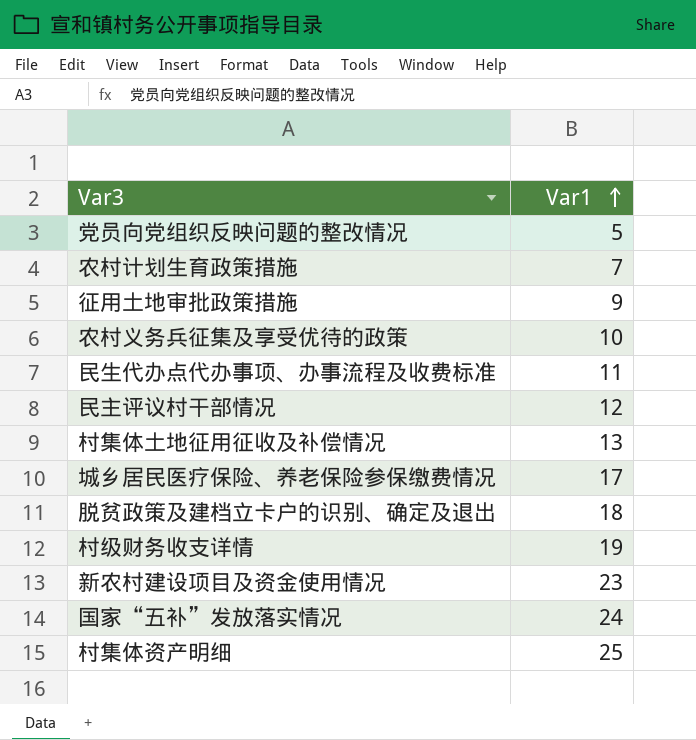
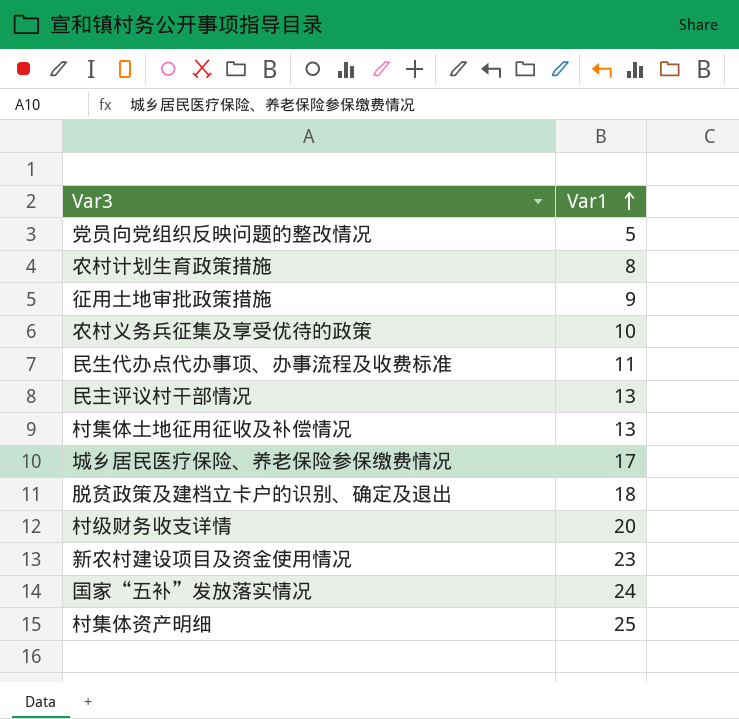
农村计划生育政策措施 | Var1: 7 -> 8
民主评议村干部情况 | Var1: 12 -> 13
村级财务收支详情 | Var1: 19 -> 20

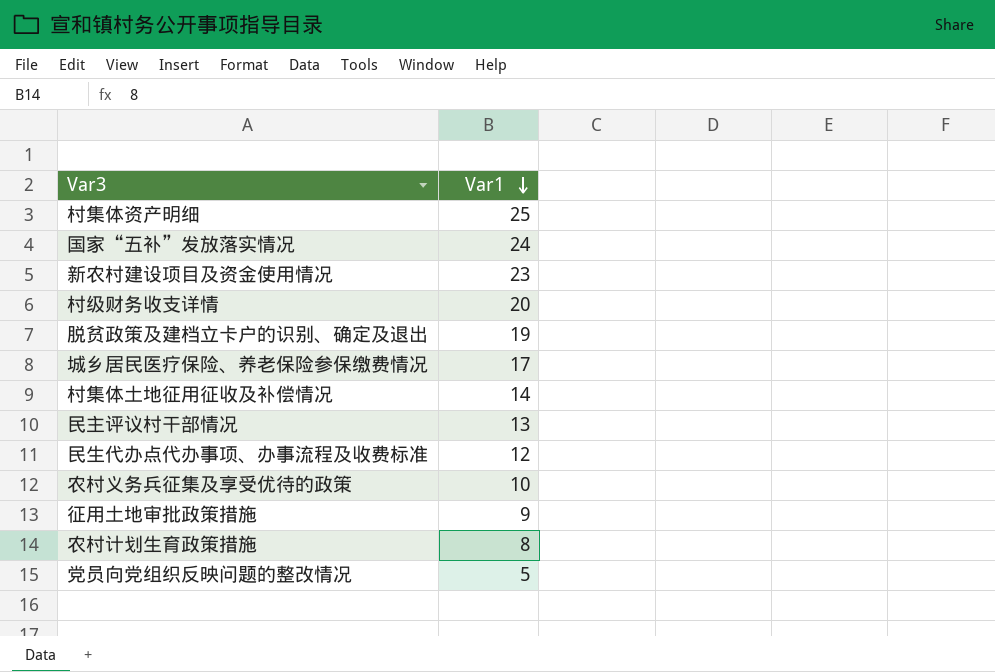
row order: Var1 ascending -> Var1 descending
脱贫政策及建档立卡户的识别、确定及退出 | Var1: 18 -> 19
村集体土地征用征收及补偿情况 | Var1: 13 -> 14
民生代办点代办事项、办事流程及收费标准 | Var1: 11 -> 12

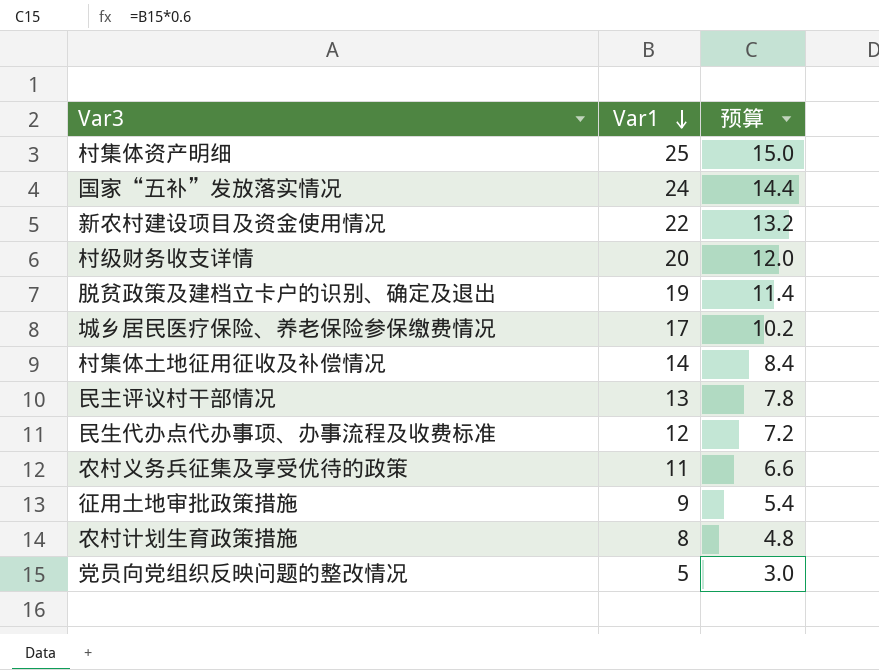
column 预算 | formula: none -> [Var1] * 0.6
新农村建设项目及资金使用情况 | Var1: 23 -> 22
农村义务兵征集及享受优待的政策 | Var1: 10 -> 11

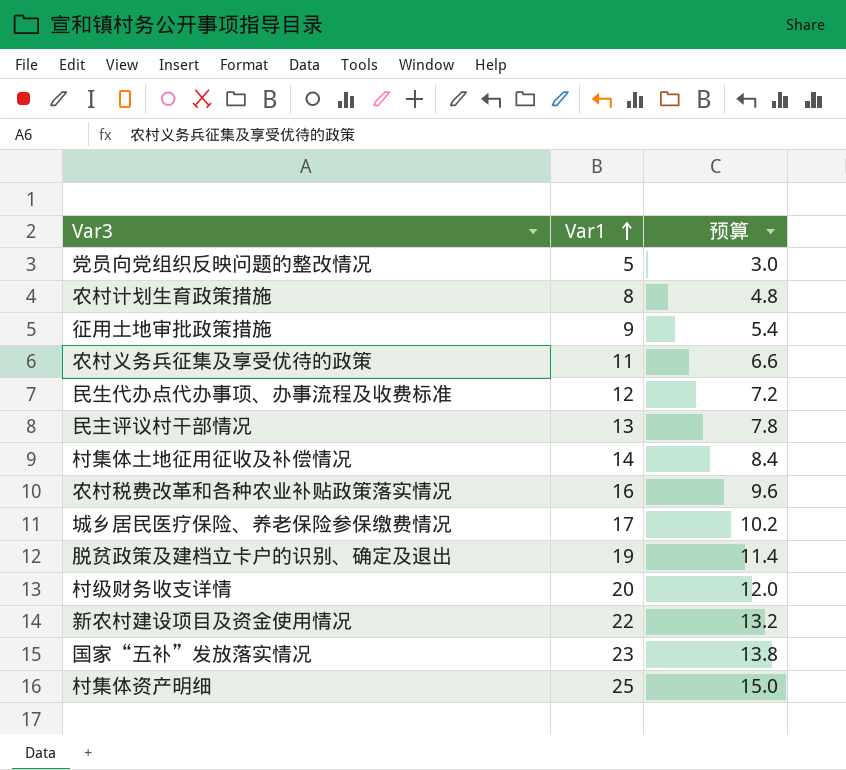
row order: Var1 descending -> Var1 ascending
row 农村税费改革和各种农业补贴政策落实情况: none -> 16 | 9.6
国家“五补”发放落实情况 | Var1: 24 -> 23
国家“五补”发放落实情况 | 预算: 14.4 -> 13.8

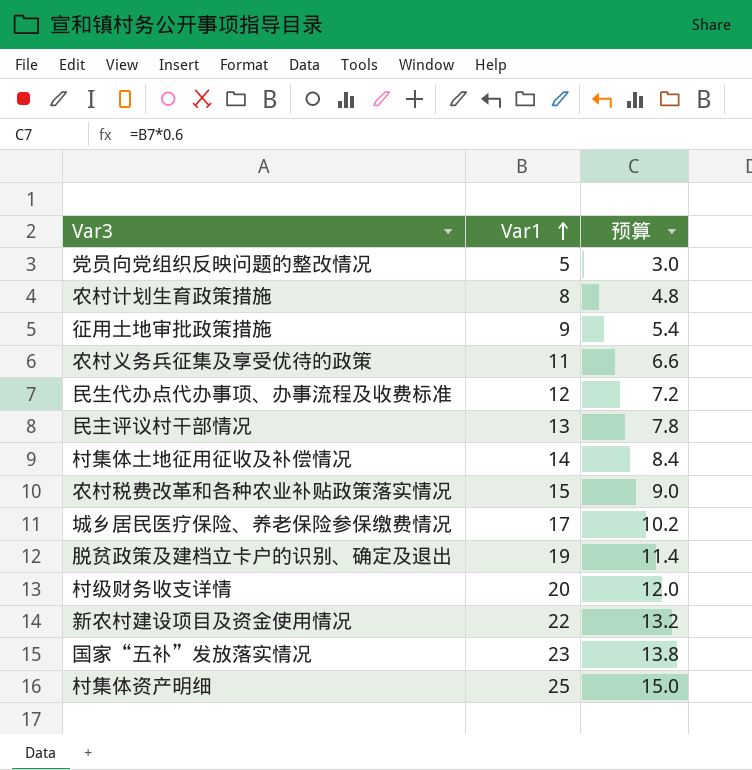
农村税费改革和各种农业补贴政策落实情况 | Var1: 16 -> 15
农村税费改革和各种农业补贴政策落实情况 | 预算: 9.6 -> 9.0

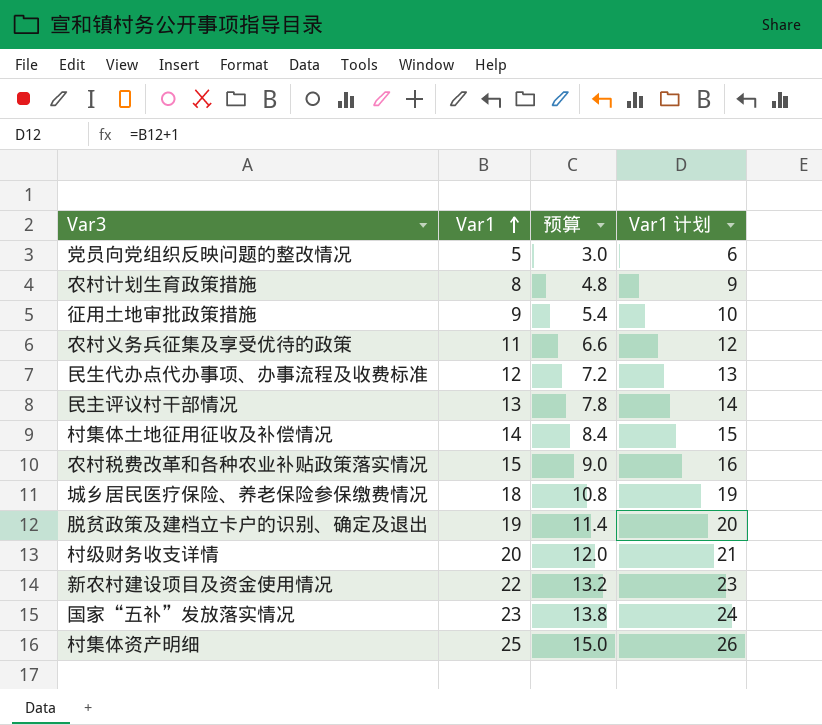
column Var1 计划 | formula: none -> [Var1] + 1
城乡居民医疗保险、养老保险参保缴费情况 | Var1: 17 -> 18
城乡居民医疗保险、养老保险参保缴费情况 | 预算: 10.2 -> 10.8

